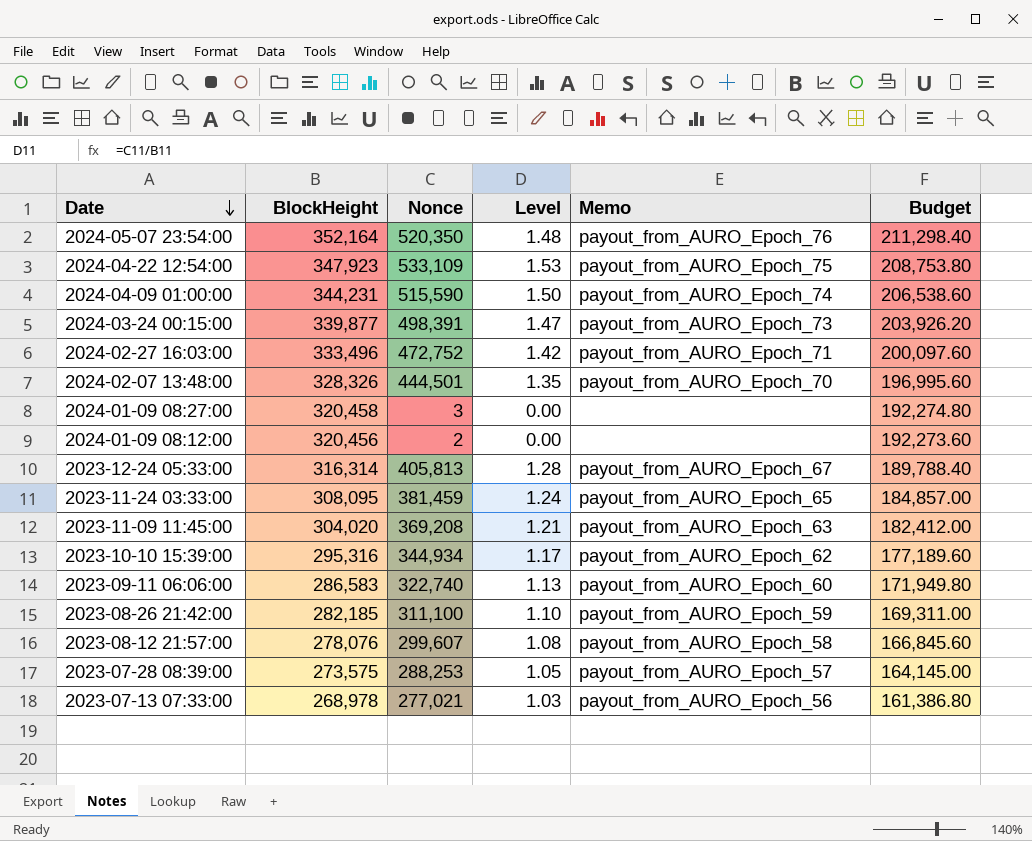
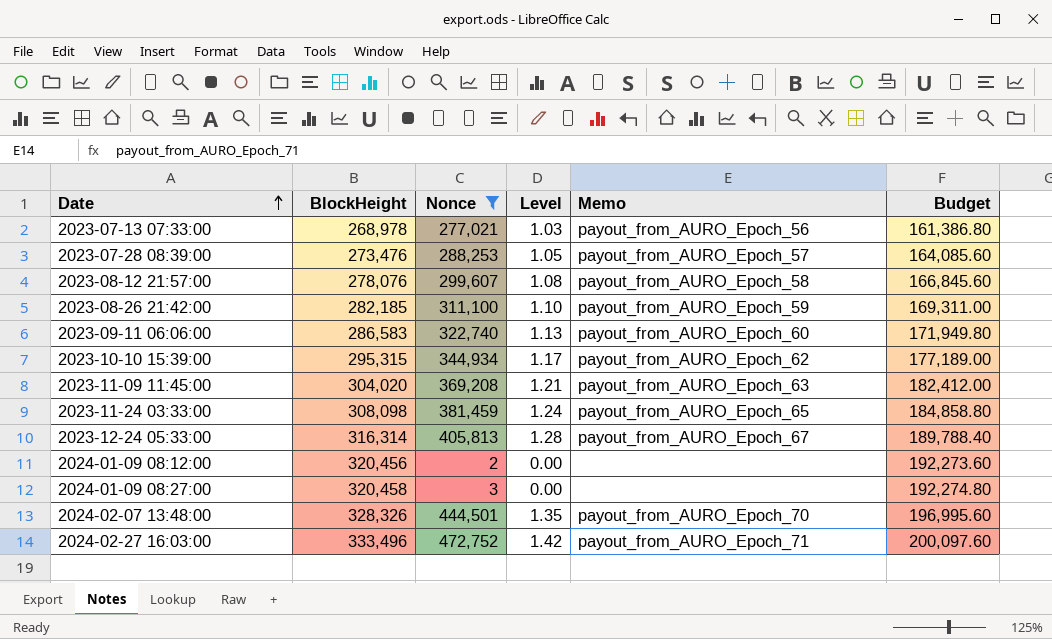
filter: none -> Nonce <= 472,752
row order: Date descending -> Date ascending
2023-07-28 08:39:00 | BlockHeight: 273,575 -> 273,476
2023-07-28 08:39:00 | Budget: 164,145.00 -> 164,085.60
2023-10-10 15:39:00 | BlockHeight: 295,316 -> 295,315
2023-10-10 15:39:00 | Budget: 177,189.60 -> 177,189.00
2023-11-24 03:33:00 | BlockHeight: 308,095 -> 308,098
2023-11-24 03:33:00 | Budget: 184,857.00 -> 184,858.80

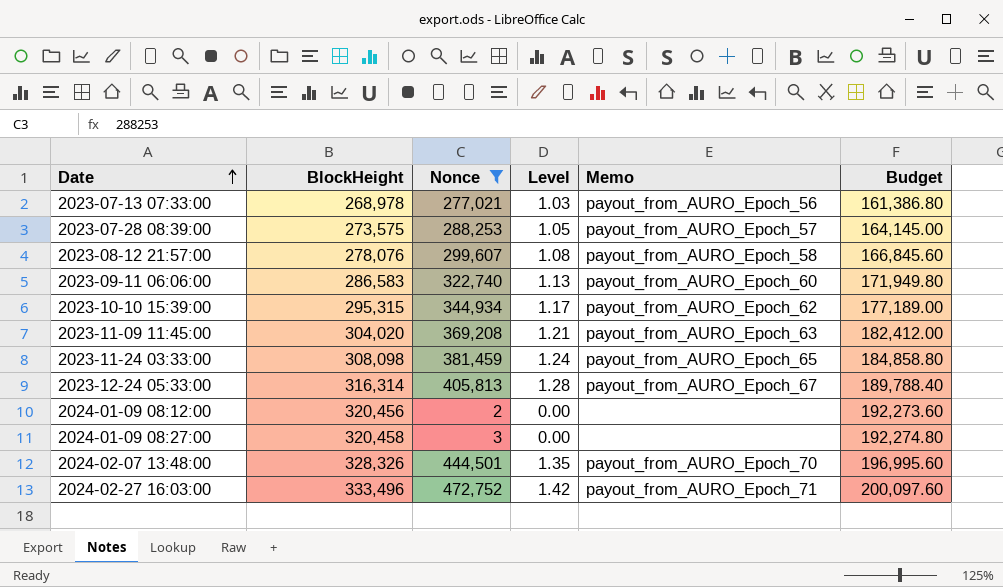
row 2023-08-26 21:42:00: 282,185 | 311,100 | 1.10 | payout_from_AURO_Epoch_59 | 169,311.00 -> none
2023-07-28 08:39:00 | BlockHeight: 273,476 -> 273,575
2023-07-28 08:39:00 | Budget: 164,085.60 -> 164,145.00

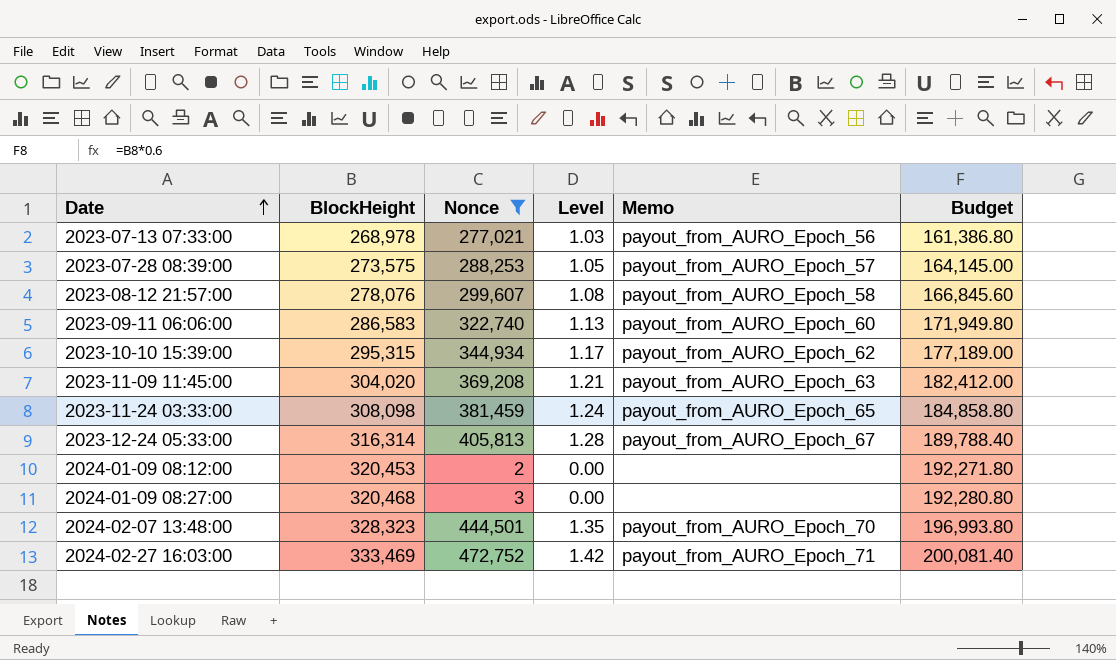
2024-01-09 08:12:00 | BlockHeight: 320,456 -> 320,453
2024-01-09 08:12:00 | Budget: 192,273.60 -> 192,271.80
2024-01-09 08:27:00 | BlockHeight: 320,458 -> 320,468
2024-01-09 08:27:00 | Budget: 192,274.80 -> 192,280.80
2024-02-07 13:48:00 | BlockHeight: 328,326 -> 328,323
2024-02-07 13:48:00 | Budget: 196,995.60 -> 196,993.80
2024-02-27 16:03:00 | BlockHeight: 333,496 -> 333,469
2024-02-27 16:03:00 | Budget: 200,097.60 -> 200,081.40

